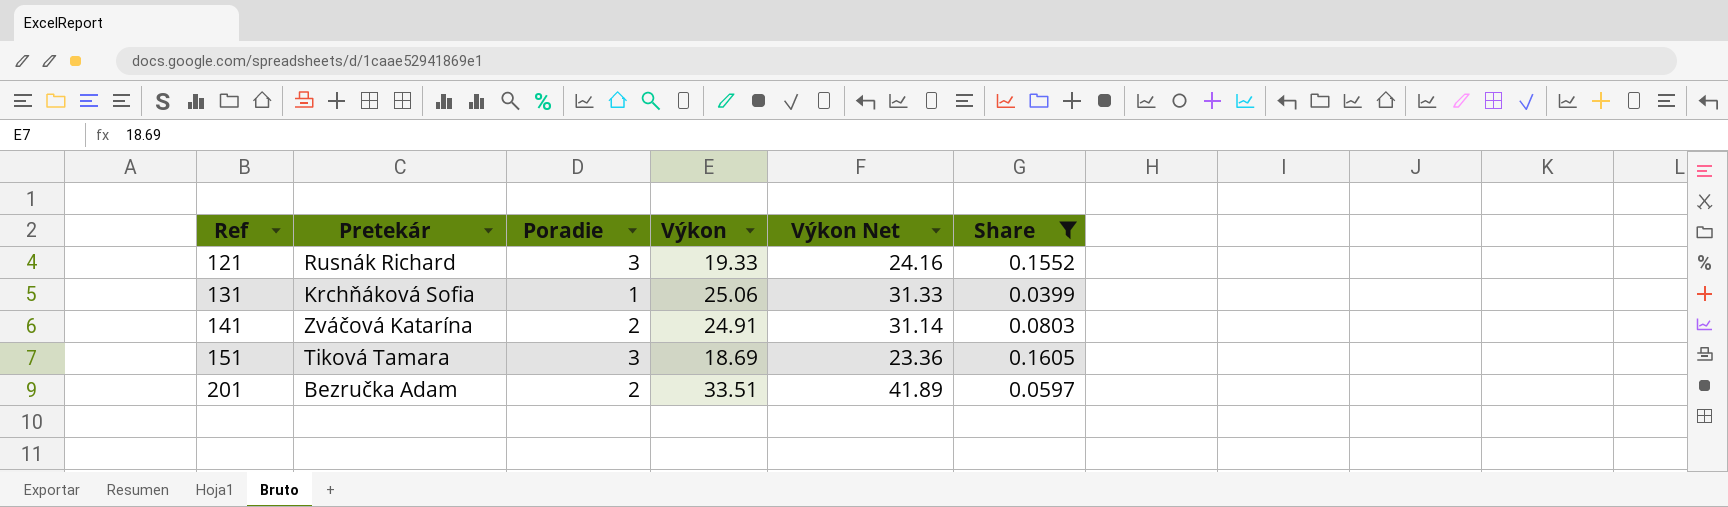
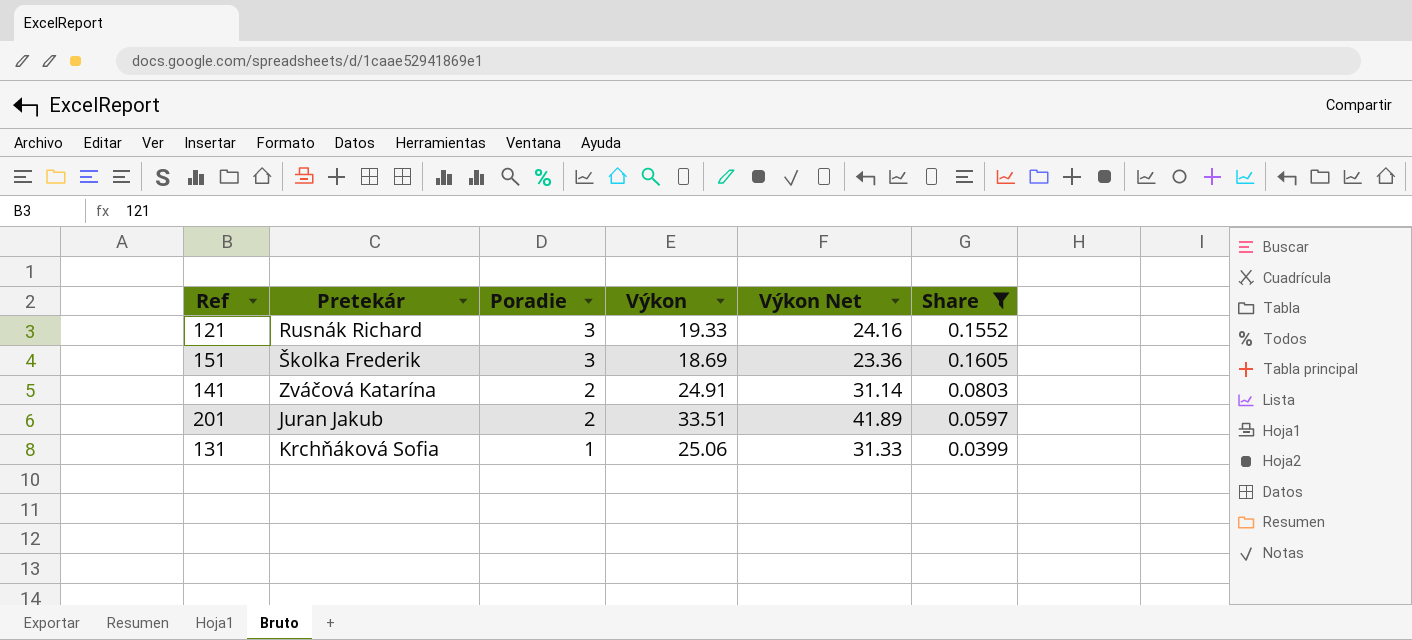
row order: Ref ascending -> Poradie descending
151 | Pretekár: Tiková Tamara -> Školka Frederik
201 | Pretekár: Bezručka Adam -> Juran Jakub

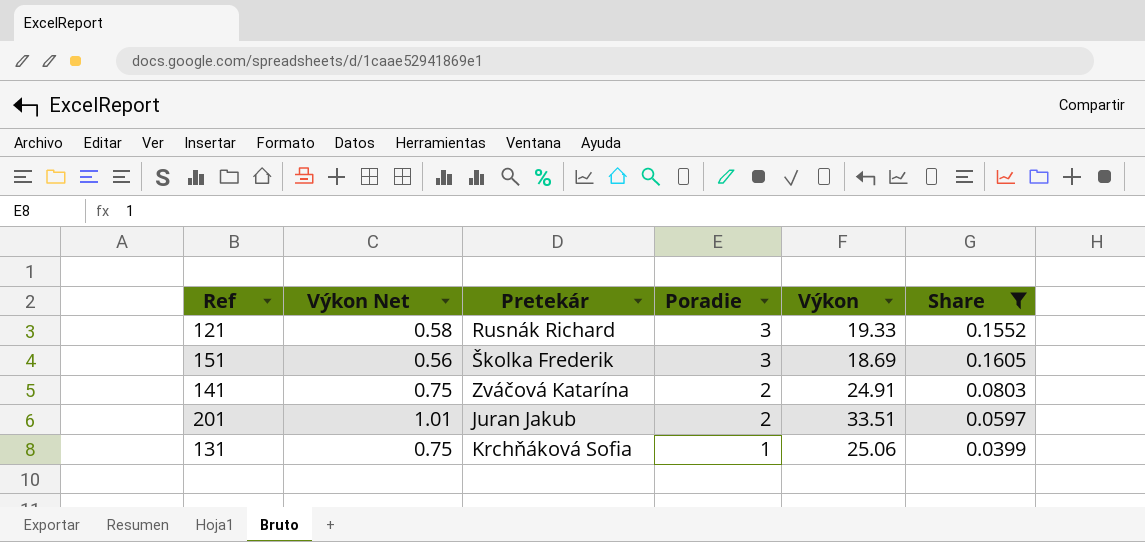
column Výkon Net | formula: [Výkon] * 1.25 -> [Výkon] * 0.03
column Výkon Net | position: 5 -> 2

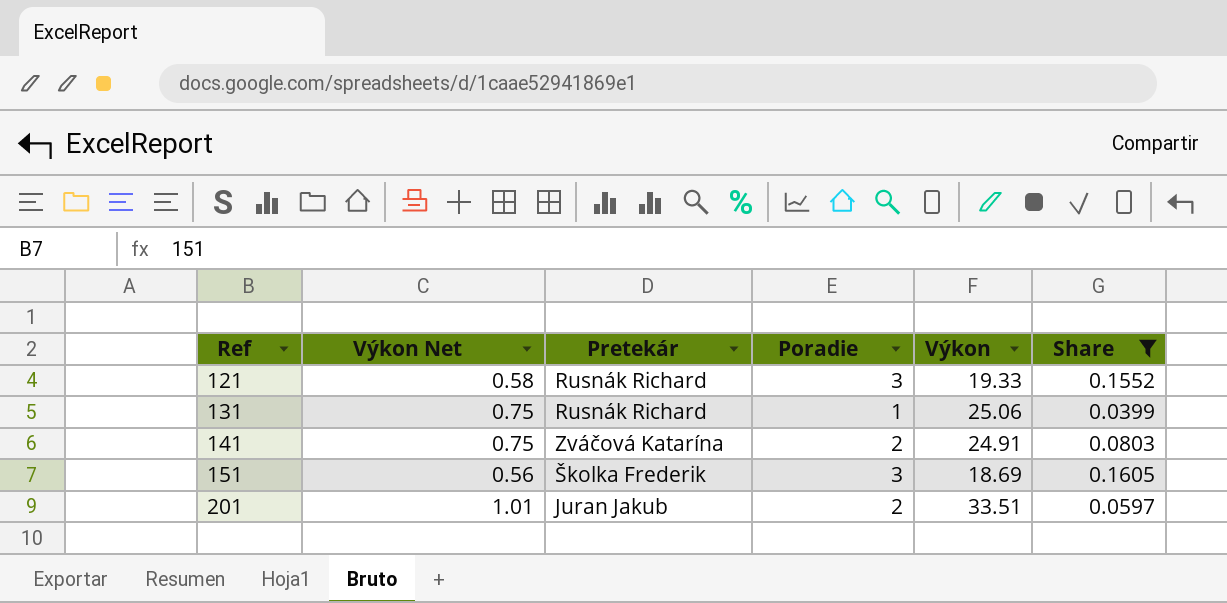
row order: Poradie descending -> Ref ascending
131 | Pretekár: Krchňáková Sofia -> Rusnák Richard

